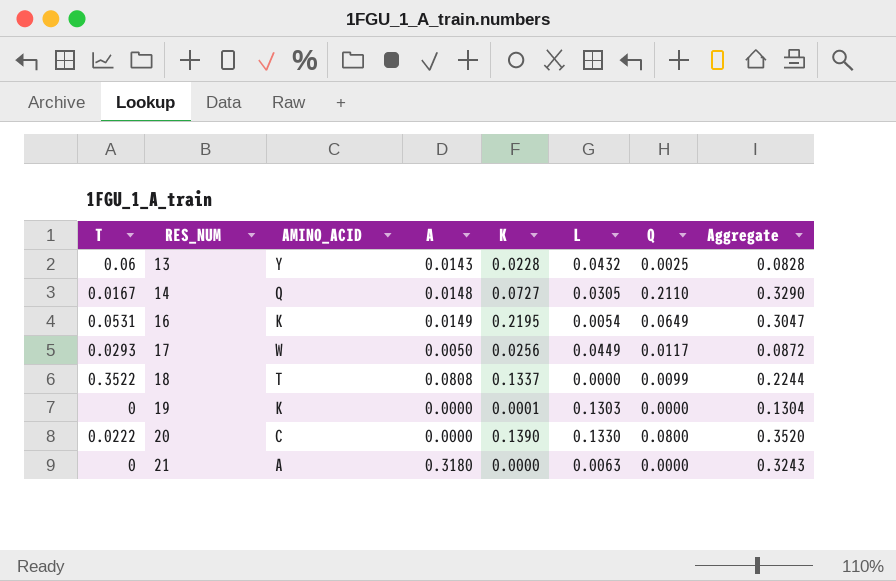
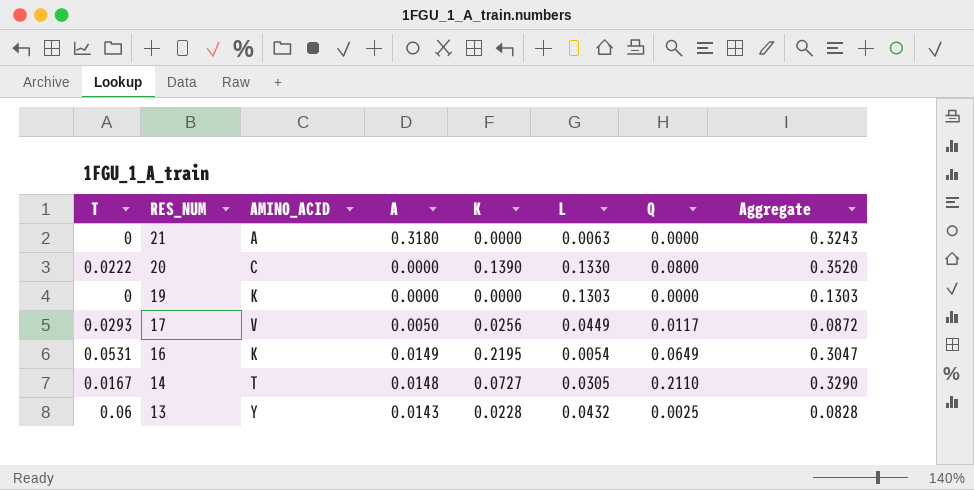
row order: RES_NUM ascending -> RES_NUM descending
row 18: 0.3522 | T | 0.0808 | 0.1337 | 0.0000 | 0.0099 | 0.2244 -> none
19 | K: 0.0001 -> 0.0000
19 | Aggregate: 0.1304 -> 0.1303
17 | AMINO_ACID: W -> V
14 | AMINO_ACID: Q -> T

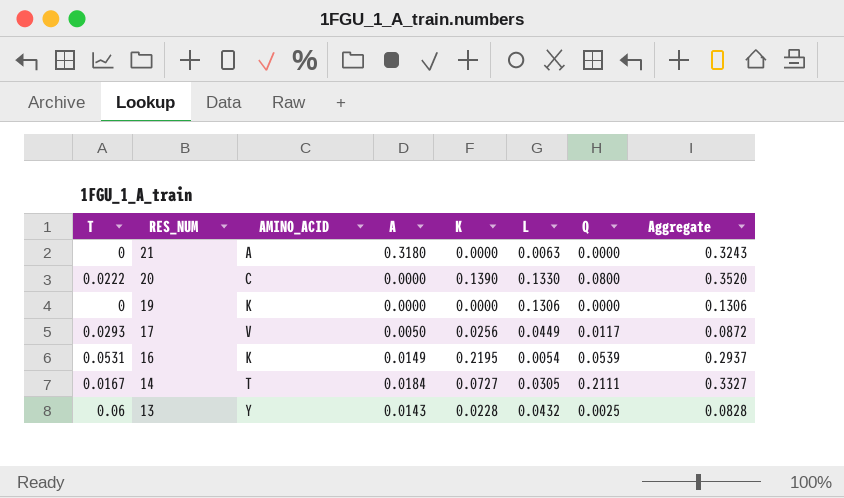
19 | L: 0.1303 -> 0.1306
19 | Aggregate: 0.1303 -> 0.1306
16 | Q: 0.0649 -> 0.0539
16 | Aggregate: 0.3047 -> 0.2937
14 | A: 0.0148 -> 0.0184
14 | Q: 0.2110 -> 0.2111
14 | Aggregate: 0.3290 -> 0.3327

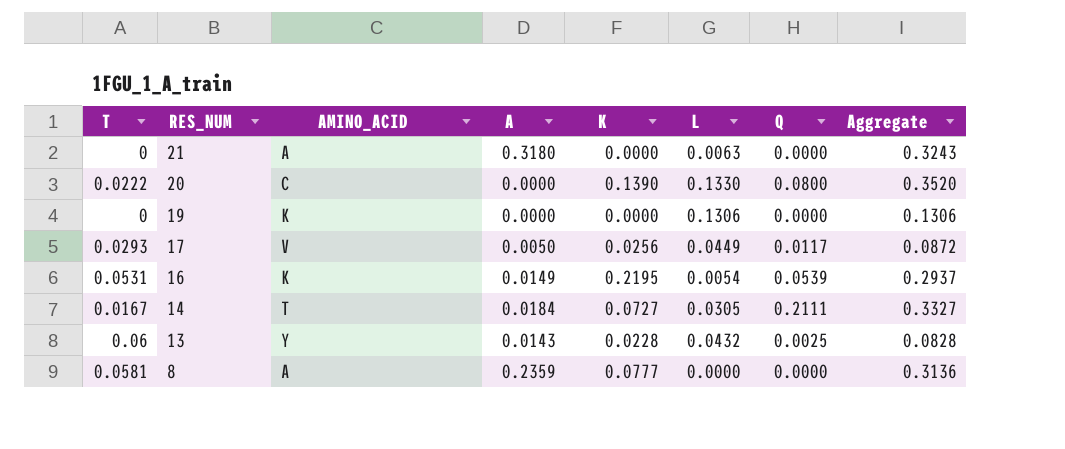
row 8: none -> 0.0581 | A | 0.2359 | 0.0777 | 0.0000 | 0.0000 | 0.3136

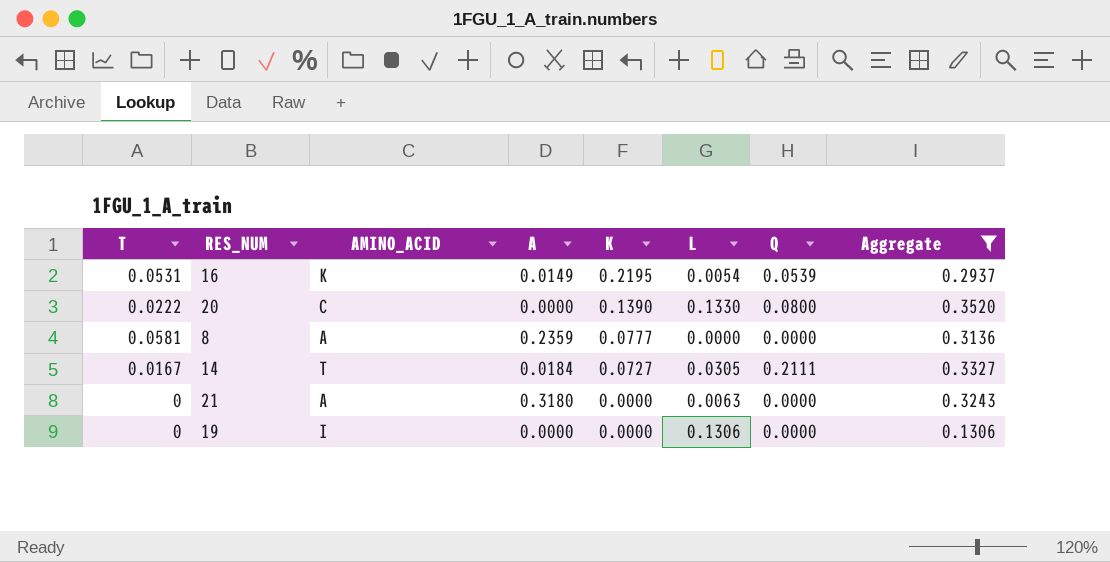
filter: none -> Aggregate >= 0.1306
row order: RES_NUM descending -> K descending
19 | AMINO_ACID: K -> I

